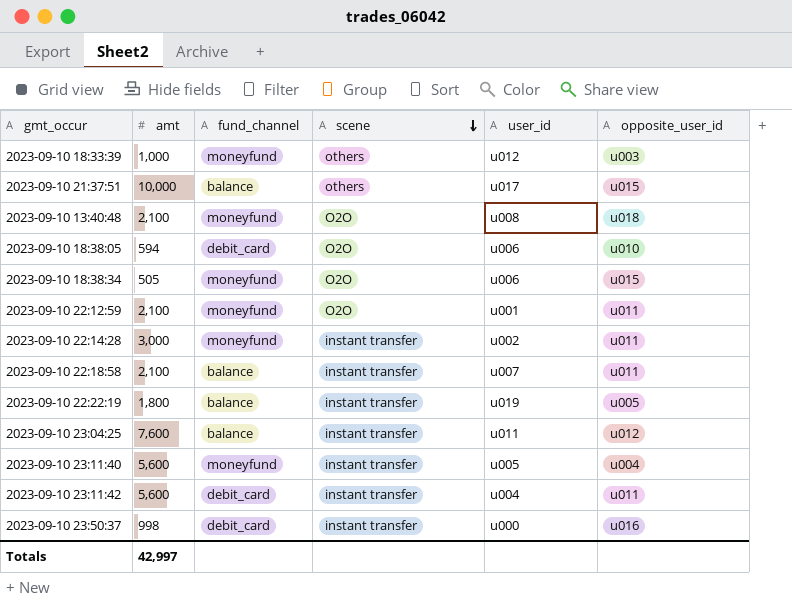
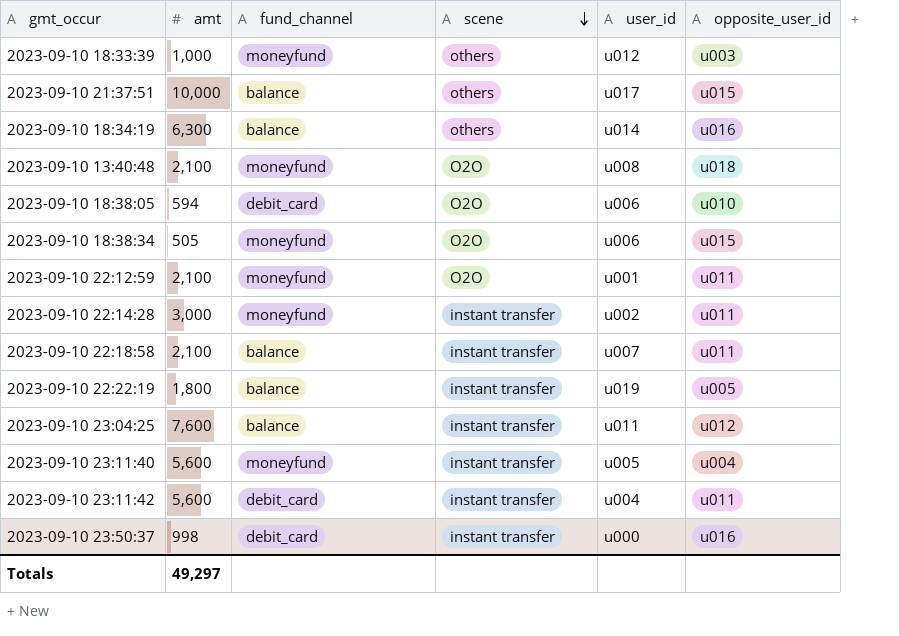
row 2023-09-10 18:34:19: none -> 6,300 | balance | others | u014 | u016
Totals | amt: 42,997 -> 49,297

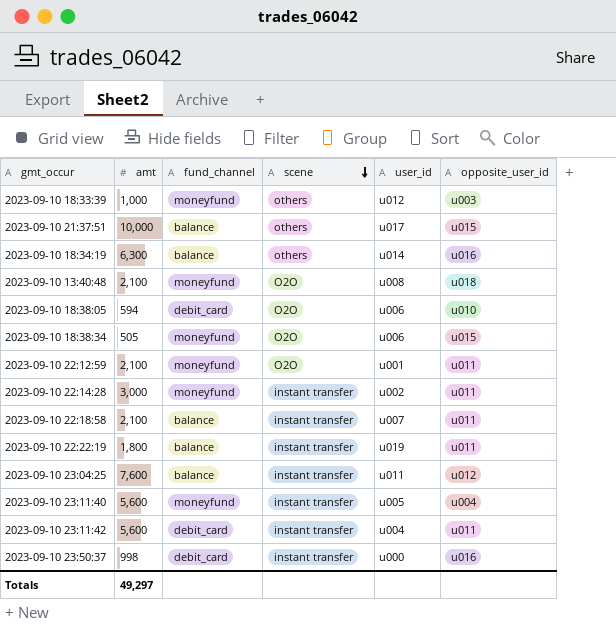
2023-09-10 22:22:19 | opposite_user_id: u005 -> u011

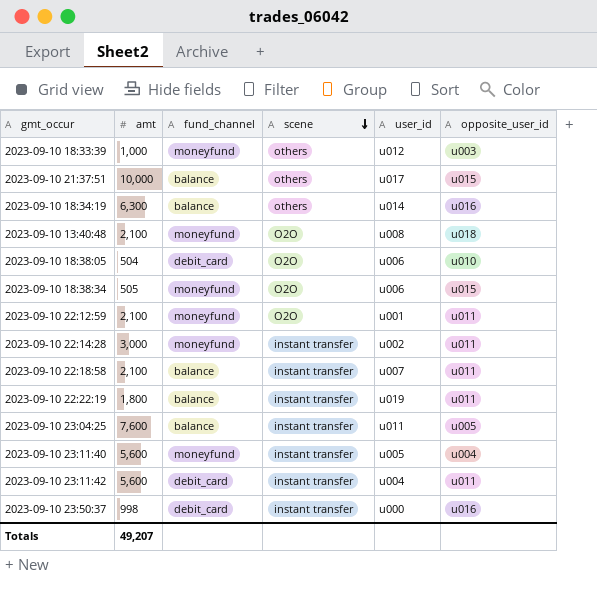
2023-09-10 18:38:05 | amt: 594 -> 504
2023-09-10 23:04:25 | opposite_user_id: u012 -> u005
Totals | amt: 49,297 -> 49,207

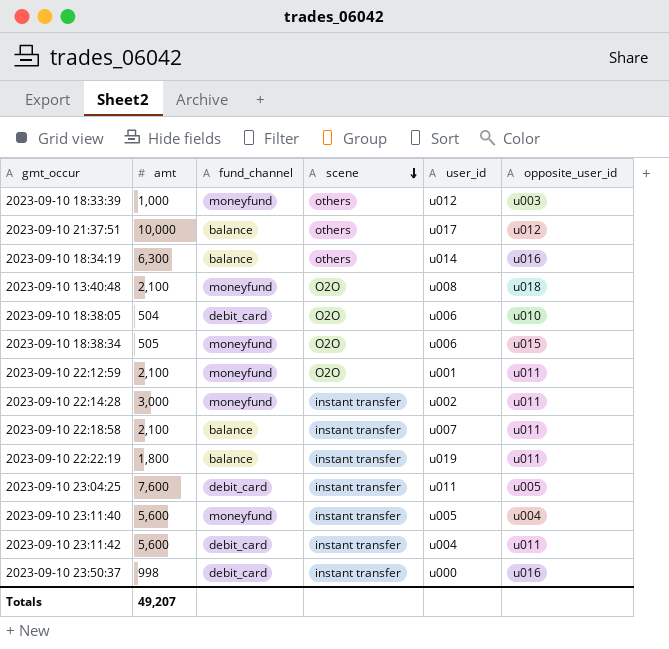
2023-09-10 21:37:51 | opposite_user_id: u015 -> u012
2023-09-10 23:04:25 | fund_channel: balance -> debit_card

